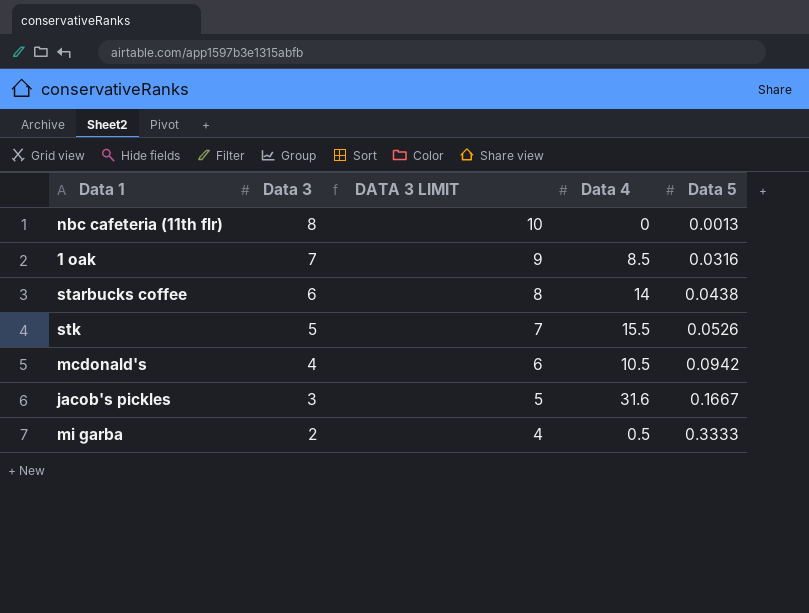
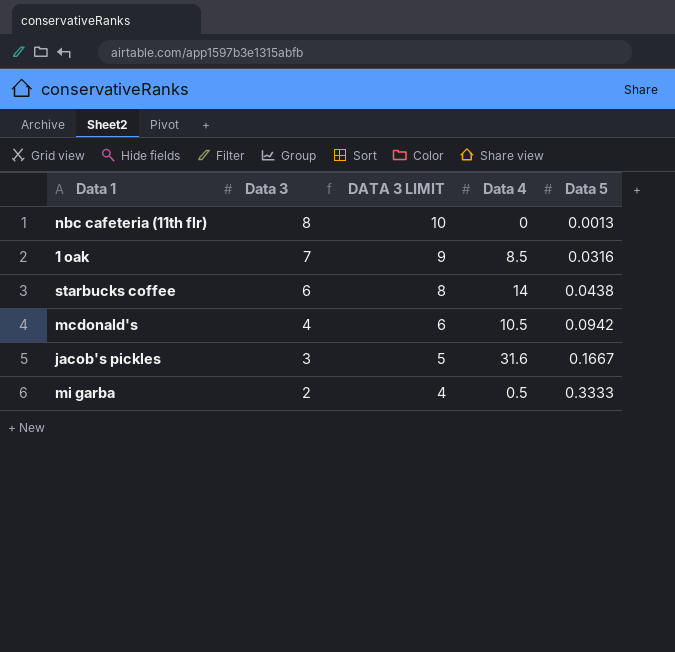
row stk: 5 | 7 | 15.5 | 0.0526 -> none

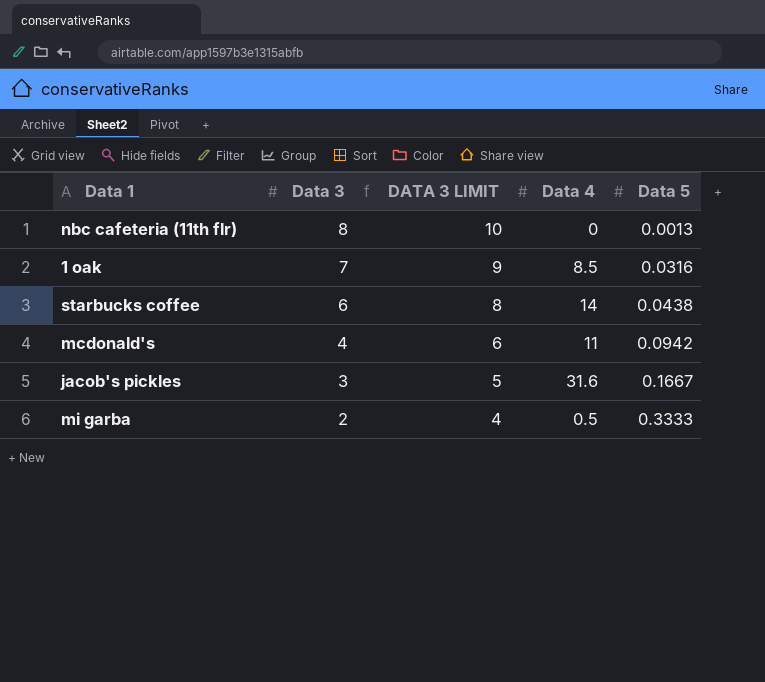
mcdonald's | Data 4: 10.5 -> 11

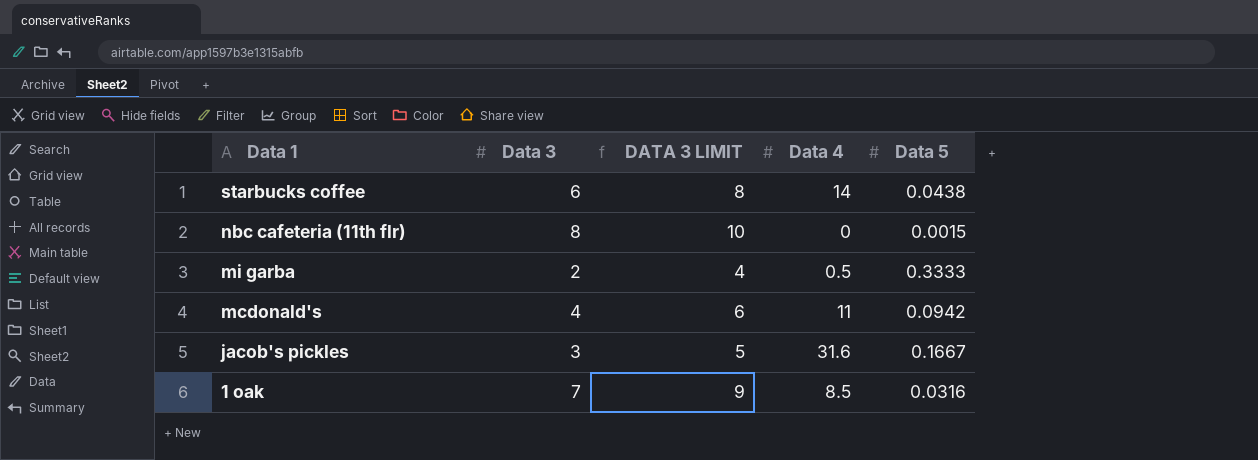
row order: Data 3 descending -> Data 1 descending
nbc cafeteria (11th flr) | Data 5: 0.0013 -> 0.0015

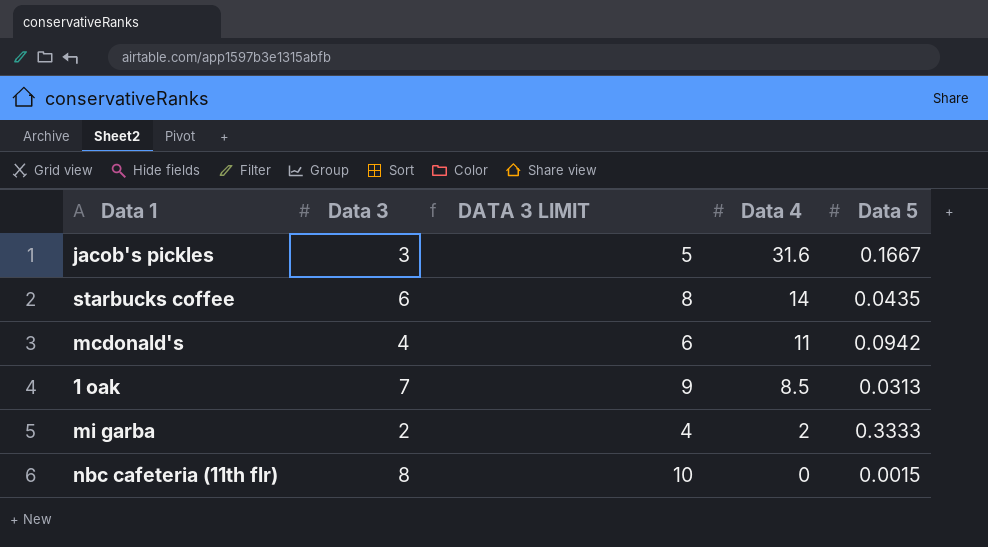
row order: Data 1 descending -> Data 4 descending
starbucks coffee | Data 5: 0.0438 -> 0.0435
1 oak | Data 5: 0.0316 -> 0.0313
mi garba | Data 4: 0.5 -> 2

